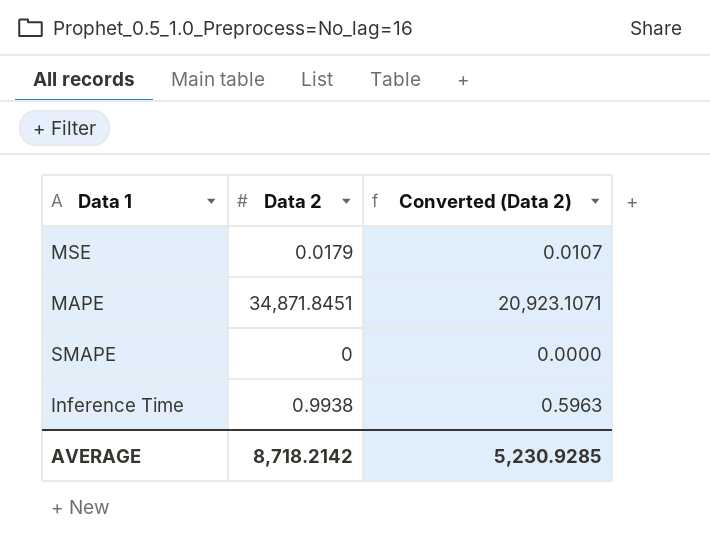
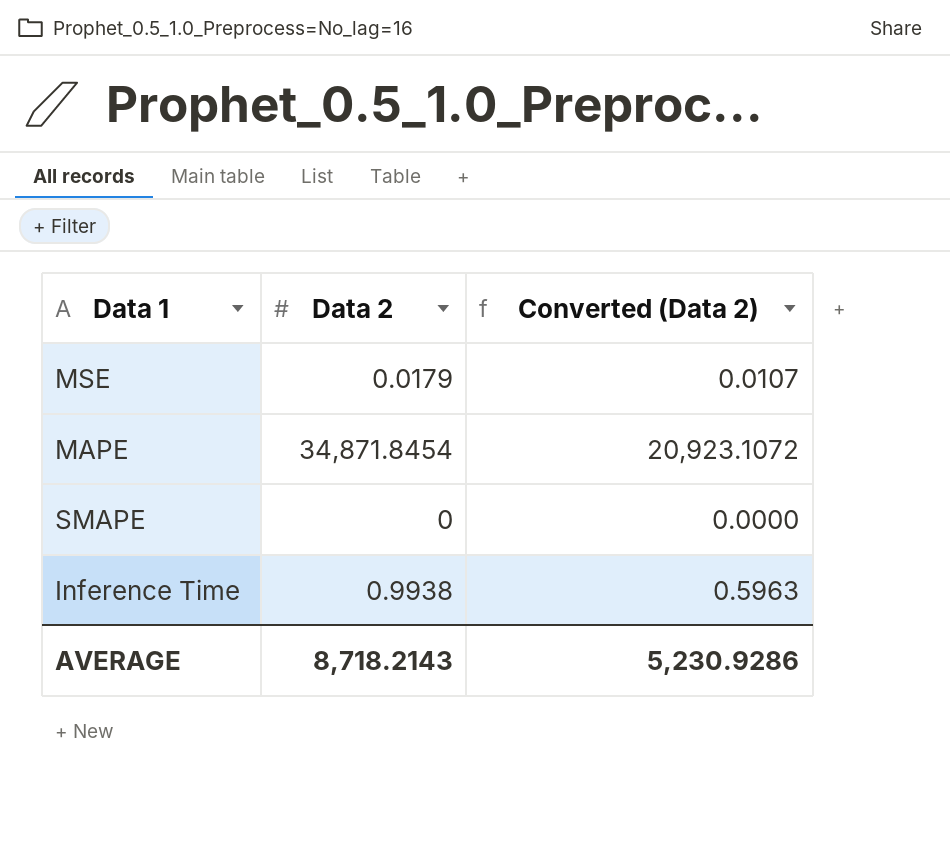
MAPE | Data 2: 34,871.8451 -> 34,871.8454
MAPE | Converted (Data 2): 20,923.1071 -> 20,923.1072
AVERAGE | Data 2: 8,718.2142 -> 8,718.2143
AVERAGE | Converted (Data 2): 5,230.9285 -> 5,230.9286

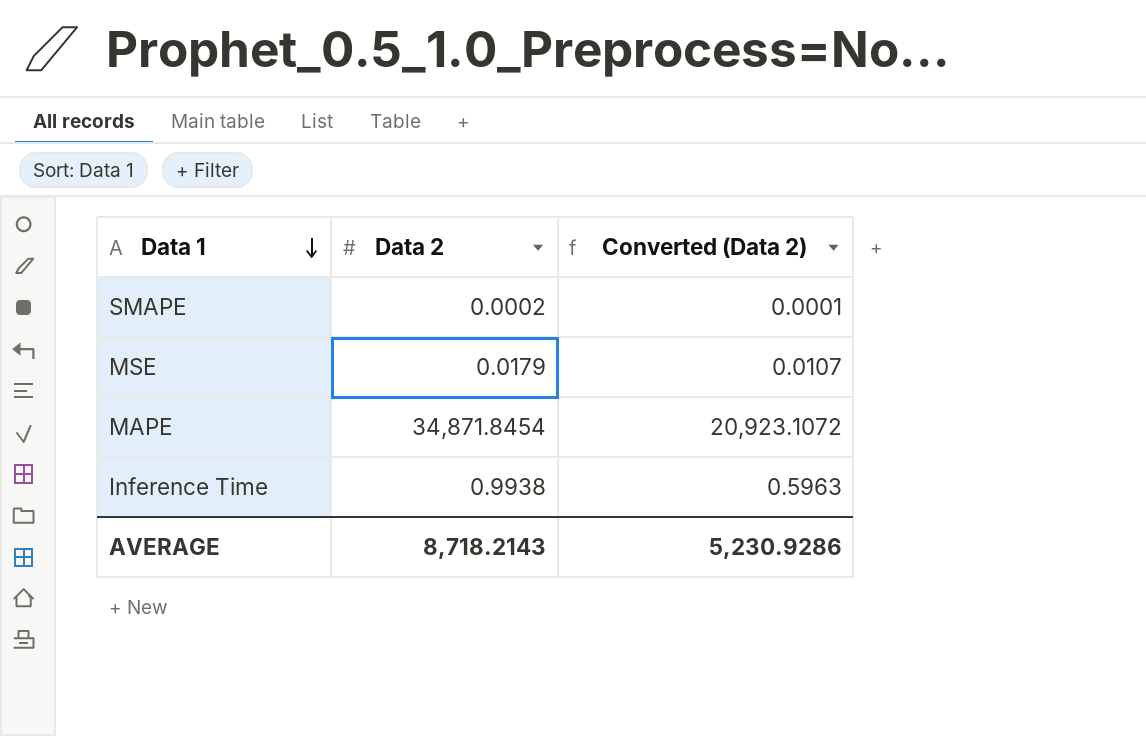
row order: none -> Data 1 descending
SMAPE | Data 2: 0 -> 0.0002
SMAPE | Converted (Data 2): 0.0000 -> 0.0001

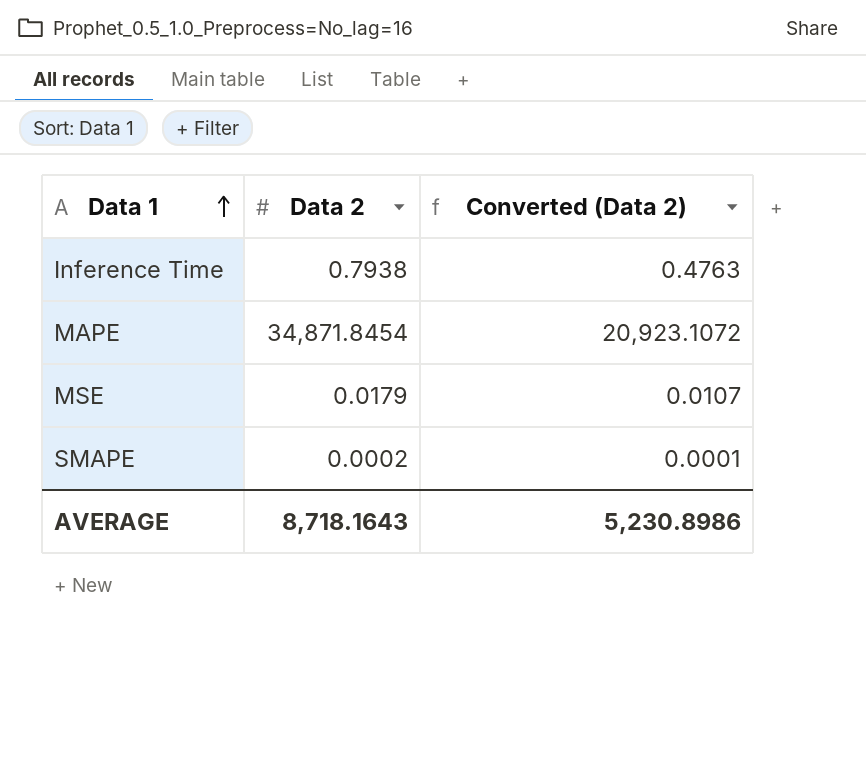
row order: Data 1 descending -> Data 1 ascending
Inference Time | Data 2: 0.9938 -> 0.7938
Inference Time | Converted (Data 2): 0.5963 -> 0.4763
AVERAGE | Data 2: 8,718.2143 -> 8,718.1643
AVERAGE | Converted (Data 2): 5,230.9286 -> 5,230.8986

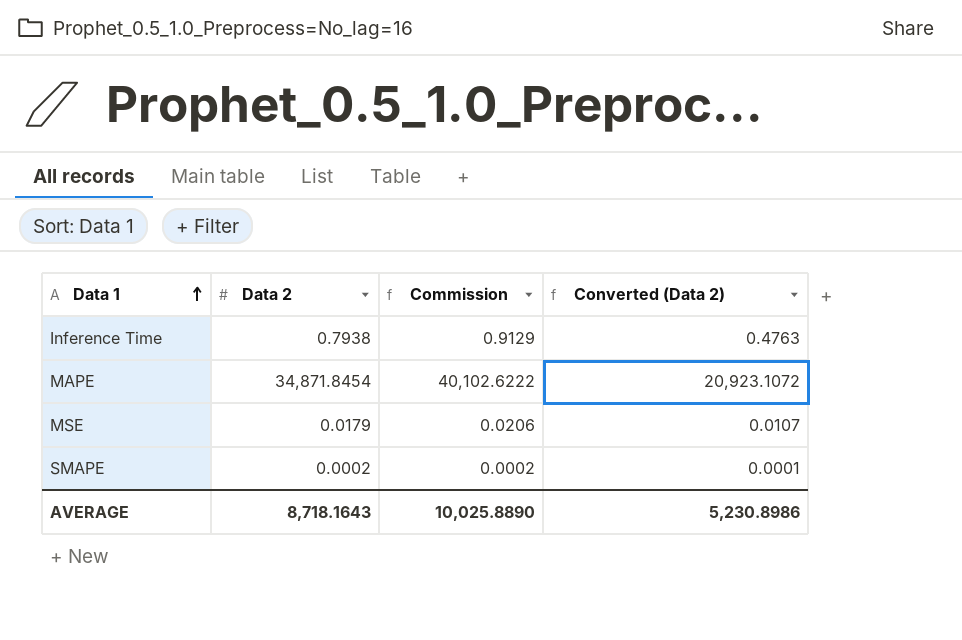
column Commission | formula: none -> [Data 2] * 1.15

